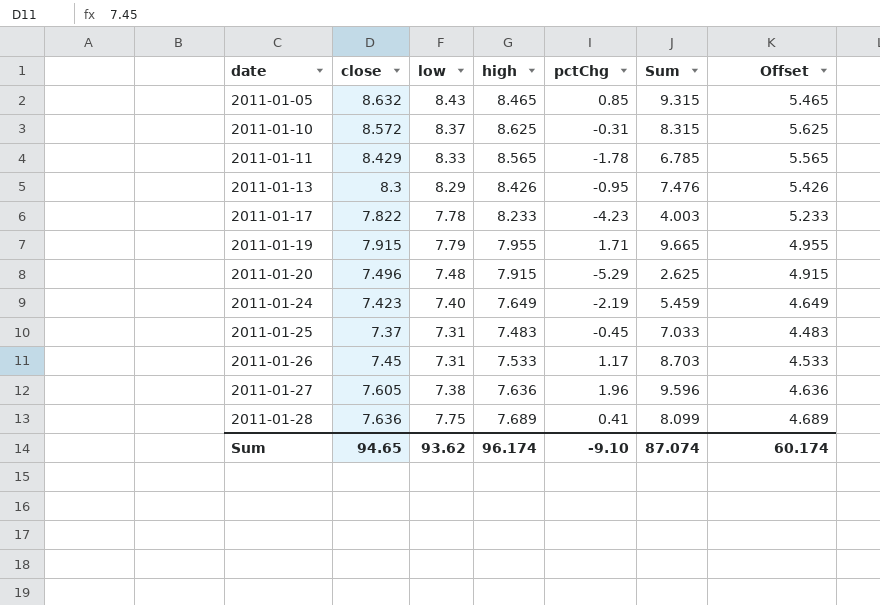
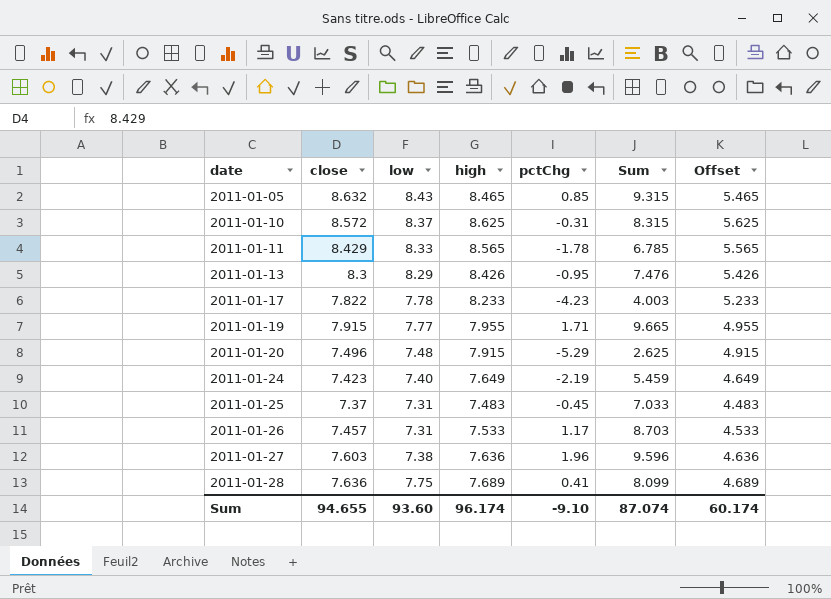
2011-01-19 | low: 7.79 -> 7.77
2011-01-26 | close: 7.45 -> 7.457
2011-01-27 | close: 7.605 -> 7.603
Sum | close: 94.65 -> 94.655
Sum | low: 93.62 -> 93.60

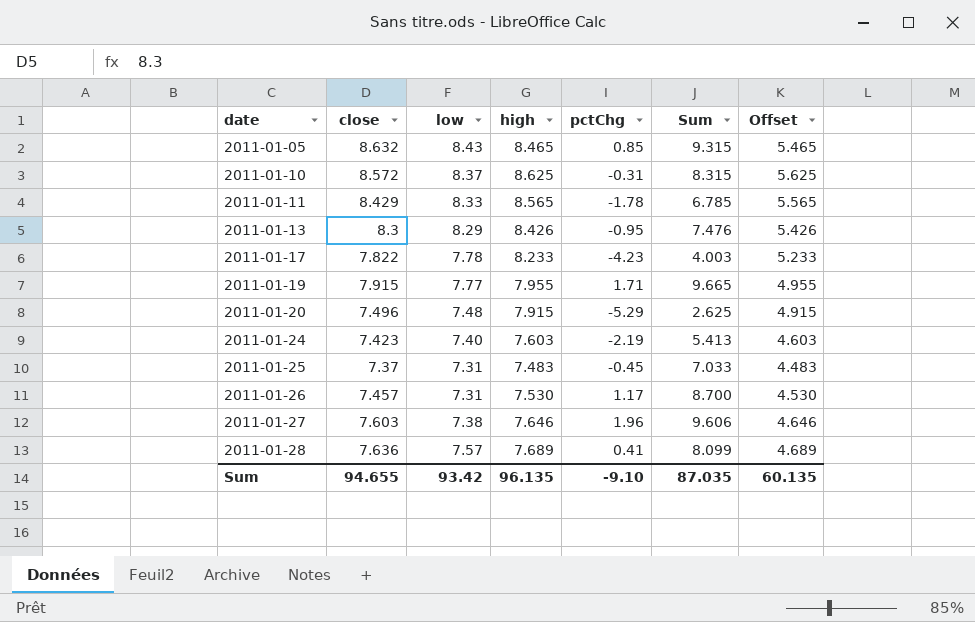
2011-01-24 | high: 7.649 -> 7.603
2011-01-24 | Sum: 5.459 -> 5.413
2011-01-24 | Offset: 4.649 -> 4.603
2011-01-26 | high: 7.533 -> 7.530
2011-01-26 | Sum: 8.703 -> 8.700
2011-01-26 | Offset: 4.533 -> 4.530
2011-01-27 | high: 7.636 -> 7.646
2011-01-27 | Sum: 9.596 -> 9.606
2011-01-27 | Offset: 4.636 -> 4.646
2011-01-28 | low: 7.75 -> 7.57
Sum | low: 93.60 -> 93.42
Sum | high: 96.174 -> 96.135
Sum | Sum: 87.074 -> 87.035
Sum | Offset: 60.174 -> 60.135

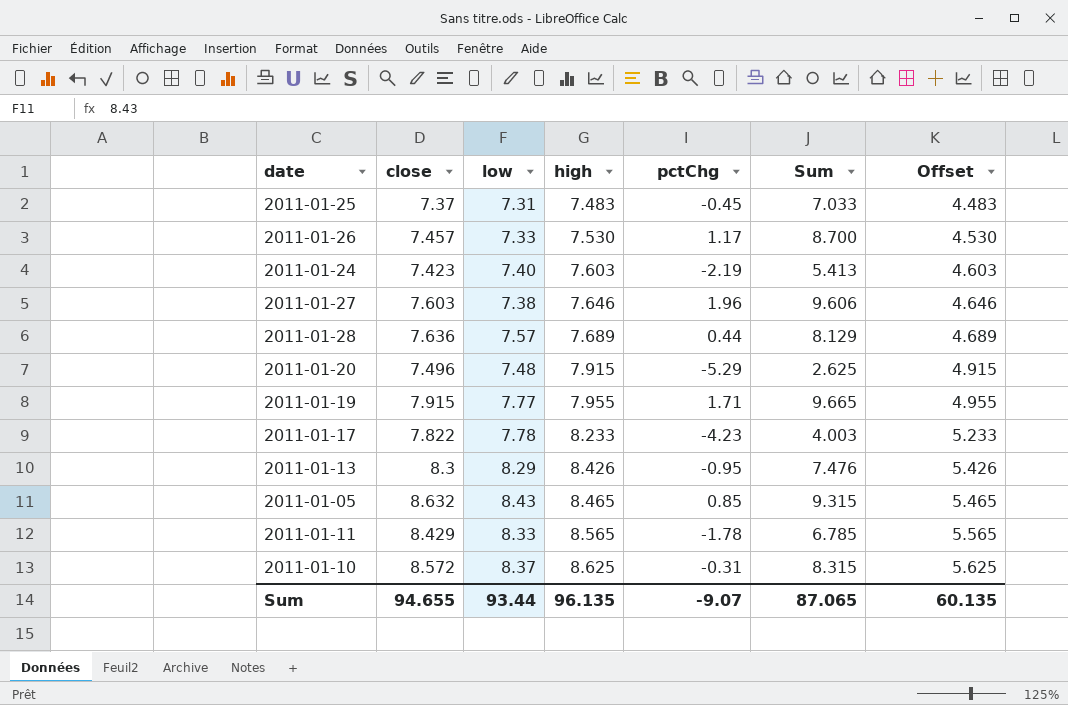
row order: date ascending -> high ascending
2011-01-26 | low: 7.31 -> 7.33
2011-01-28 | pctChg: 0.41 -> 0.44
2011-01-28 | Sum: 8.099 -> 8.129
Sum | low: 93.42 -> 93.44
Sum | pctChg: -9.10 -> -9.07
Sum | Sum: 87.035 -> 87.065

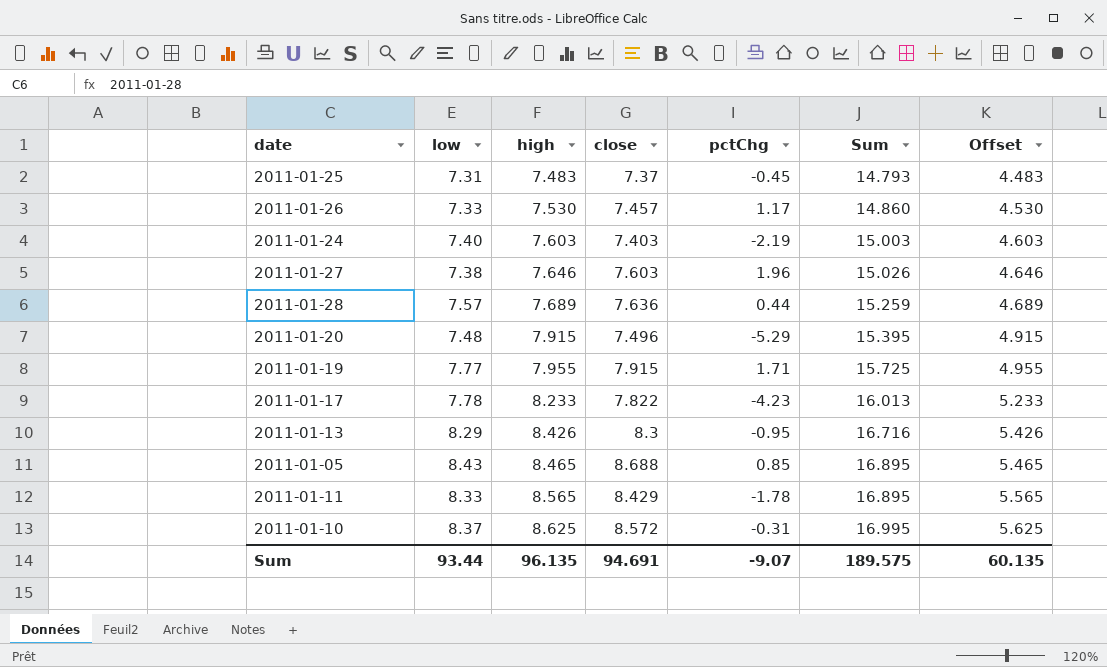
column close | position: 2 -> 4
column Sum | formula: [high] + [pctChg] -> [low] + [high]
2011-01-24 | close: 7.423 -> 7.403
2011-01-05 | close: 8.632 -> 8.688
Sum | close: 94.655 -> 94.691
Sum | Sum: 87.065 -> 189.575

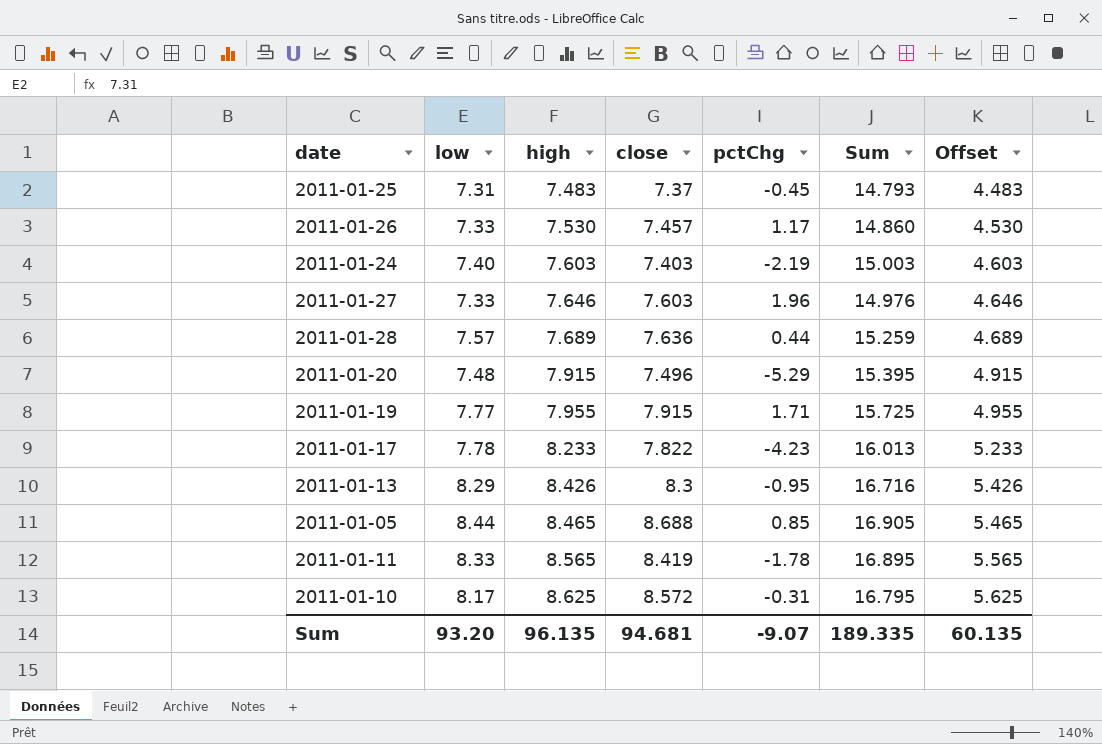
2011-01-27 | low: 7.38 -> 7.33
2011-01-27 | Sum: 15.026 -> 14.976
2011-01-05 | low: 8.43 -> 8.44
2011-01-05 | Sum: 16.895 -> 16.905
2011-01-11 | close: 8.429 -> 8.419
2011-01-10 | low: 8.37 -> 8.17
2011-01-10 | Sum: 16.995 -> 16.795
Sum | low: 93.44 -> 93.20
Sum | close: 94.691 -> 94.681
Sum | Sum: 189.575 -> 189.335

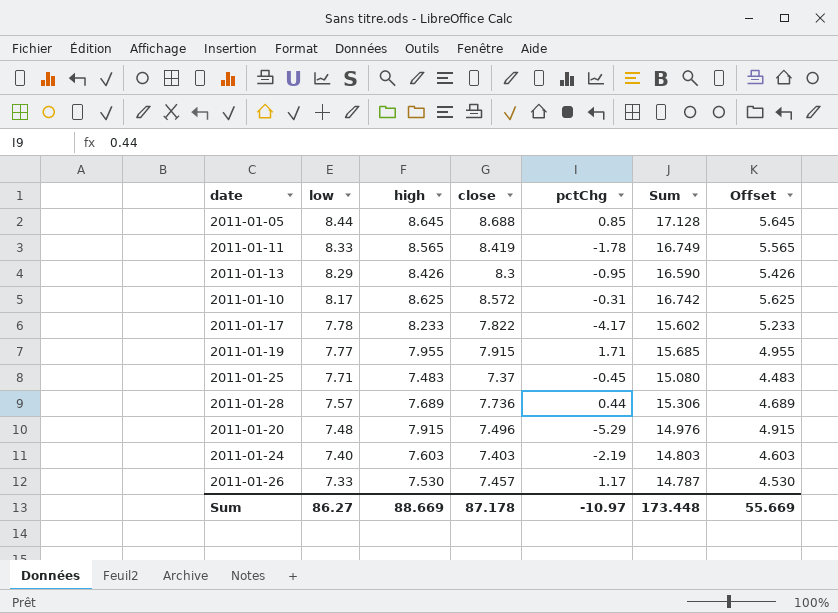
row order: high ascending -> low descending
column Sum | formula: [low] + [high] -> [low] + [close]
row 2011-01-27: 7.33 | 7.646 | 7.603 | 1.96 | 14.976 | 4.646 -> none
2011-01-05 | high: 8.465 -> 8.645
2011-01-05 | Offset: 5.465 -> 5.645
2011-01-17 | pctChg: -4.23 -> -4.17
2011-01-25 | low: 7.31 -> 7.71
2011-01-28 | close: 7.636 -> 7.736
Sum | low: 93.20 -> 86.27
Sum | high: 96.135 -> 88.669
Sum | close: 94.681 -> 87.178
Sum | pctChg: -9.07 -> -10.97
Sum | Sum: 189.335 -> 173.448
Sum | Offset: 60.135 -> 55.669

